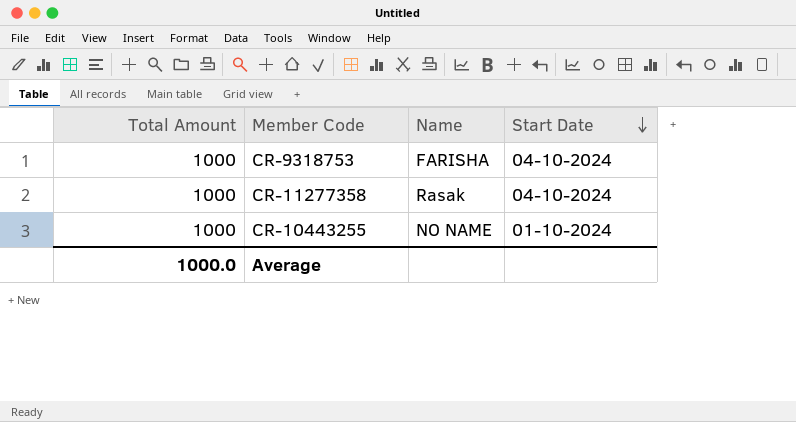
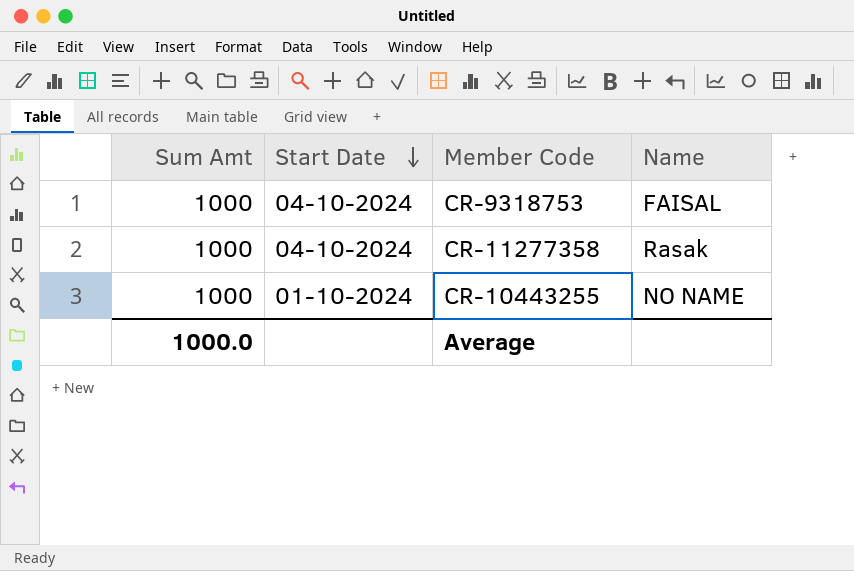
column name: Total Amount -> Sum Amt
column Start Date | position: 4 -> 2
CR-9318753 | Name: FARISHA -> FAISAL

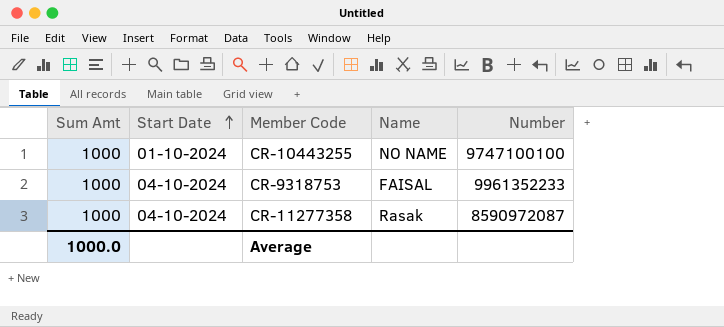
row order: Start Date descending -> Start Date ascending
column Number | position: none -> 5

